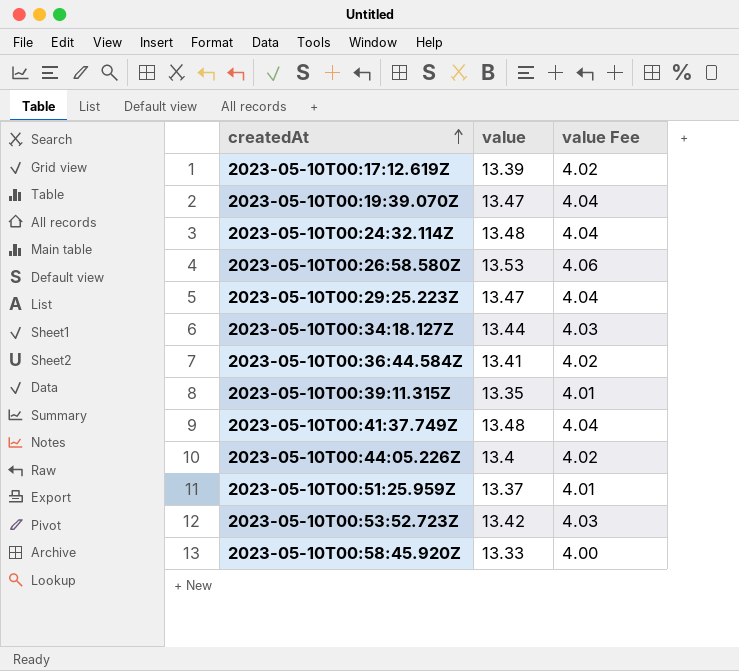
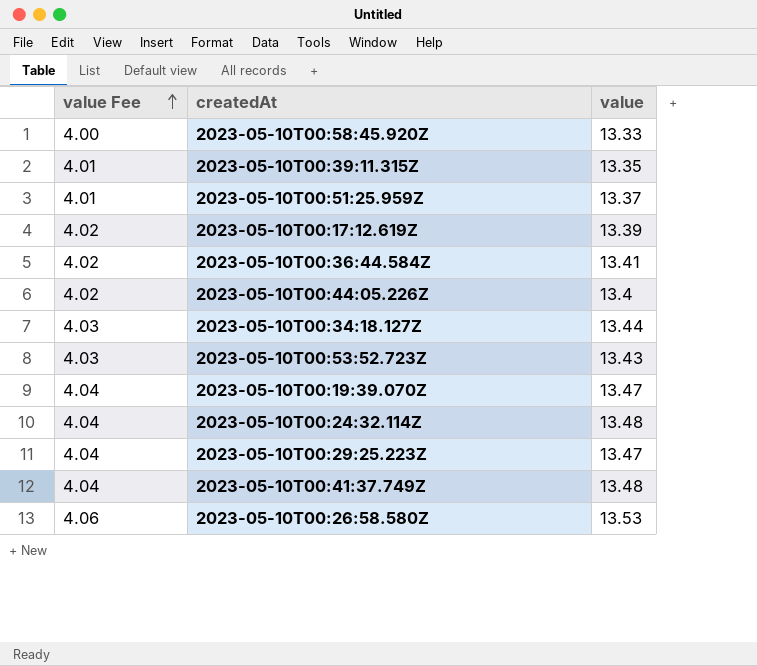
row order: createdAt ascending -> value Fee ascending
column value Fee | position: 3 -> 1
2023-05-10T00:53:52.723Z | value: 13.42 -> 13.43

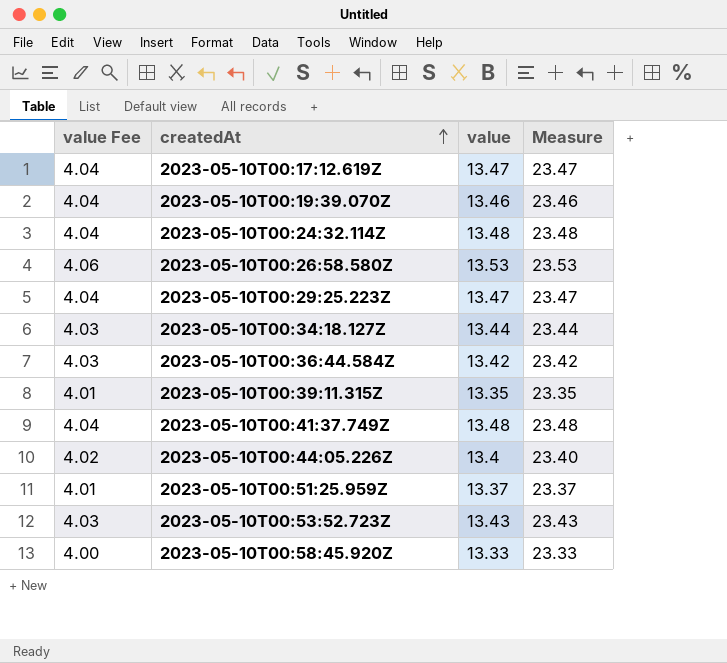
row order: value Fee ascending -> createdAt ascending
column Measure | formula: none -> [value] + 10
2023-05-10T00:17:12.619Z | value Fee: 4.02 -> 4.04
2023-05-10T00:17:12.619Z | value: 13.39 -> 13.47
2023-05-10T00:19:39.070Z | value: 13.47 -> 13.46
2023-05-10T00:36:44.584Z | value Fee: 4.02 -> 4.03
2023-05-10T00:36:44.584Z | value: 13.41 -> 13.42

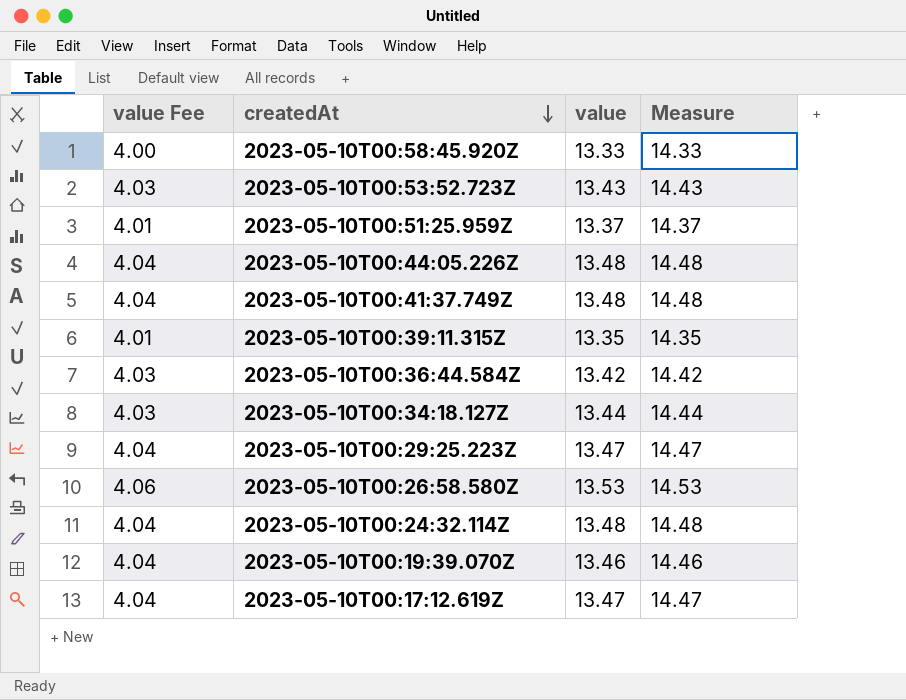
row order: createdAt ascending -> createdAt descending
column Measure | formula: [value] + 10 -> [value] + 1
2023-05-10T00:44:05.226Z | value Fee: 4.02 -> 4.04
2023-05-10T00:44:05.226Z | value: 13.4 -> 13.48

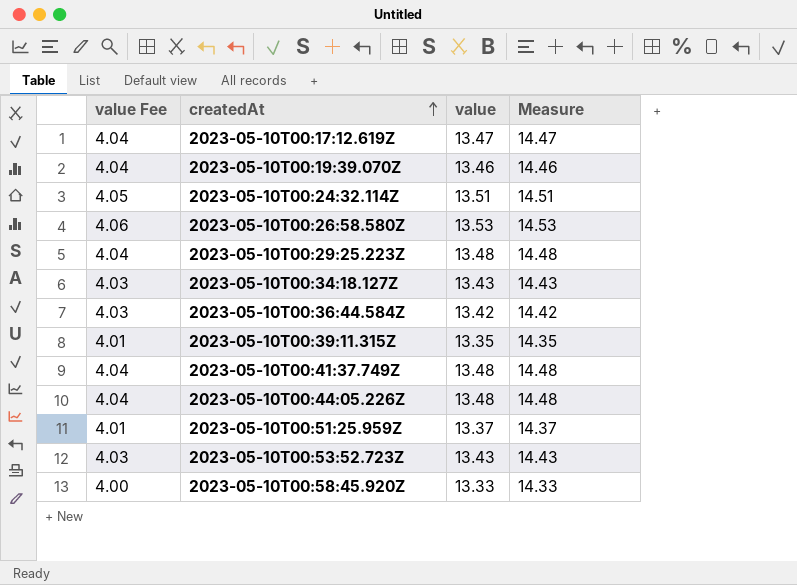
row order: createdAt descending -> createdAt ascending
2023-05-10T00:24:32.114Z | value Fee: 4.04 -> 4.05
2023-05-10T00:24:32.114Z | value: 13.48 -> 13.51
2023-05-10T00:24:32.114Z | Measure: 14.48 -> 14.51
2023-05-10T00:29:25.223Z | value: 13.47 -> 13.48
2023-05-10T00:29:25.223Z | Measure: 14.47 -> 14.48
2023-05-10T00:34:18.127Z | value: 13.44 -> 13.43
2023-05-10T00:34:18.127Z | Measure: 14.44 -> 14.43

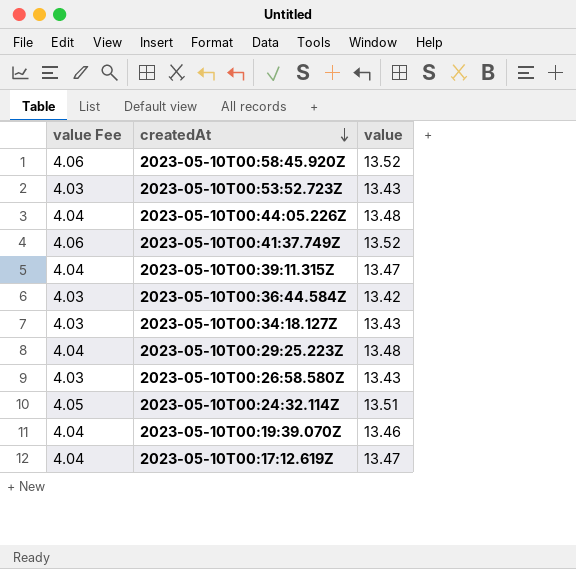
row order: createdAt ascending -> createdAt descending
column Measure | formula: [value] + 1 -> none
row 2023-05-10T00:51:25.959Z: 4.01 | 13.37 | 14.37 -> none
2023-05-10T00:58:45.920Z | value Fee: 4.00 -> 4.06
2023-05-10T00:58:45.920Z | value: 13.33 -> 13.52
2023-05-10T00:41:37.749Z | value Fee: 4.04 -> 4.06
2023-05-10T00:41:37.749Z | value: 13.48 -> 13.52
2023-05-10T00:39:11.315Z | value Fee: 4.01 -> 4.04
2023-05-10T00:39:11.315Z | value: 13.35 -> 13.47
2023-05-10T00:26:58.580Z | value Fee: 4.06 -> 4.03
2023-05-10T00:26:58.580Z | value: 13.53 -> 13.43

